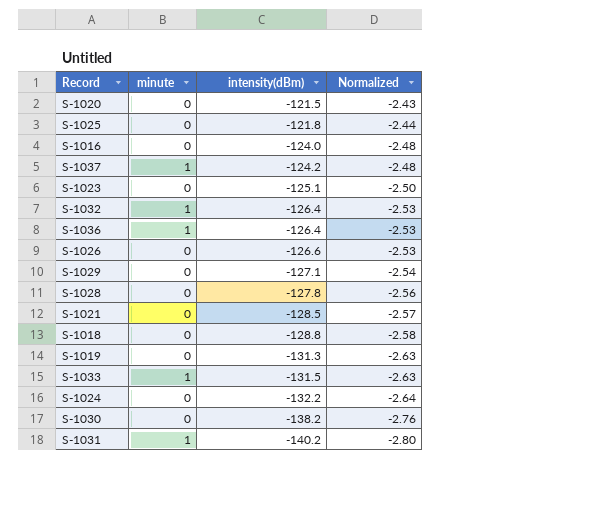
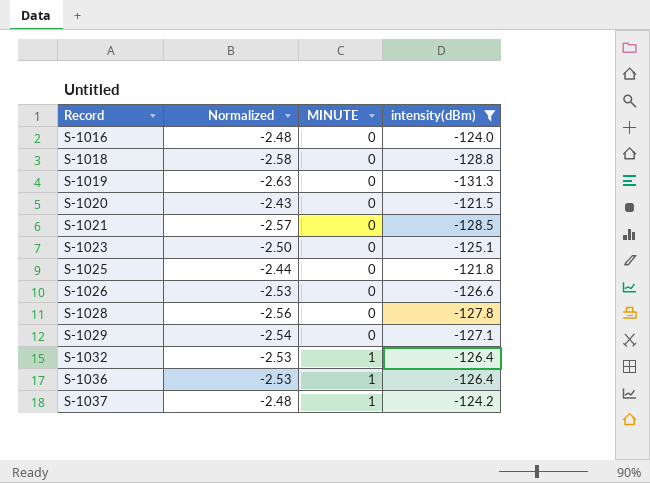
filter: none -> intensity(dBm) >= -131.3
row order: intensity(dBm) descending -> Record ascending
column Normalized | position: 4 -> 2
column name: minute -> MINUTE

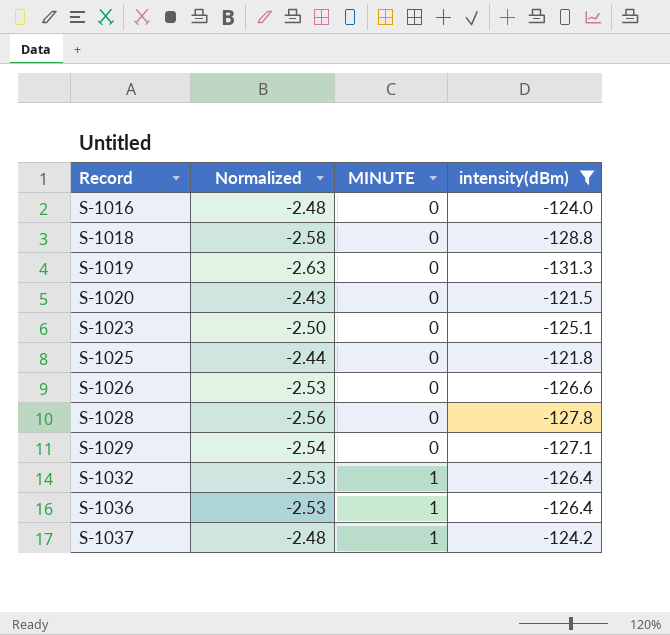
row S-1021: -2.57 | 0 | -128.5 -> none

